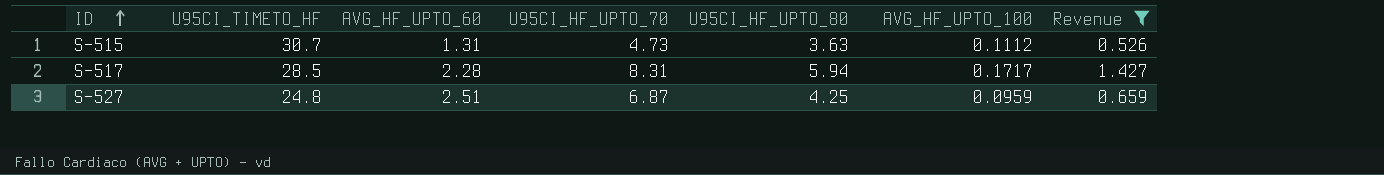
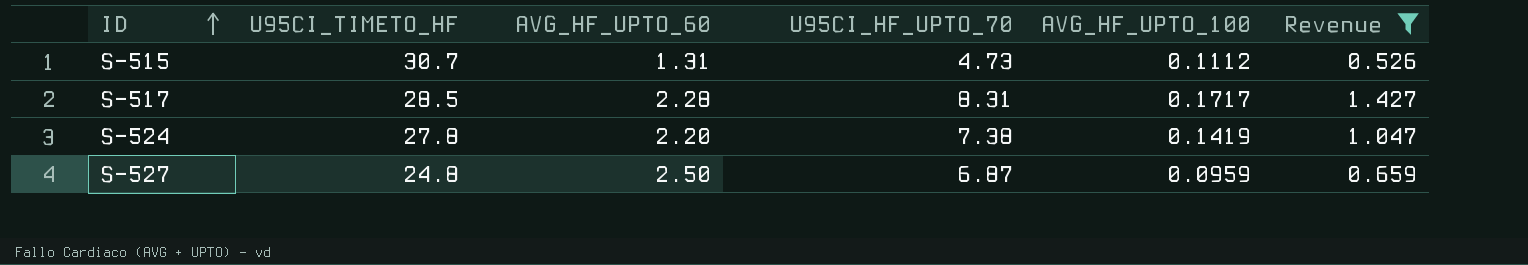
column U95CI_HF_UPTO_80 | position: 5 -> none
row S-524: none -> 27.8 | 2.20 | 7.38 | 0.1419 | 1.047
S-527 | AVG_HF_UPTO_60: 2.51 -> 2.50

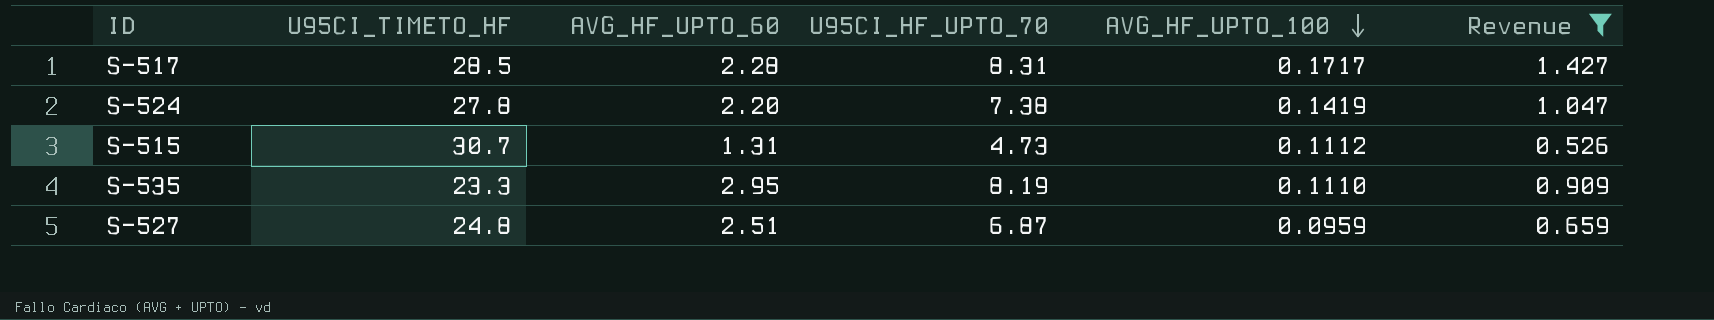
row order: ID ascending -> AVG_HF_UPTO_100 descending
row S-535: none -> 23.3 | 2.95 | 8.19 | 0.1110 | 0.909
S-527 | AVG_HF_UPTO_60: 2.50 -> 2.51

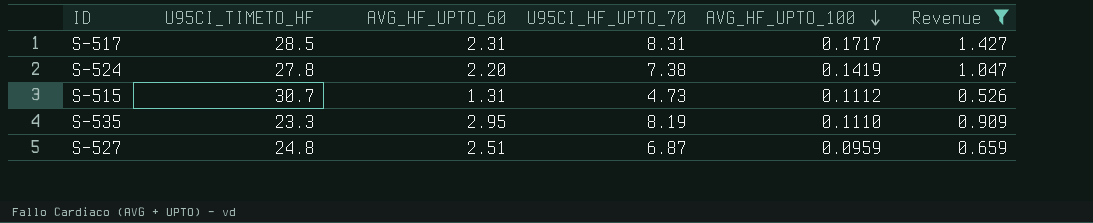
S-517 | AVG_HF_UPTO_60: 2.28 -> 2.31

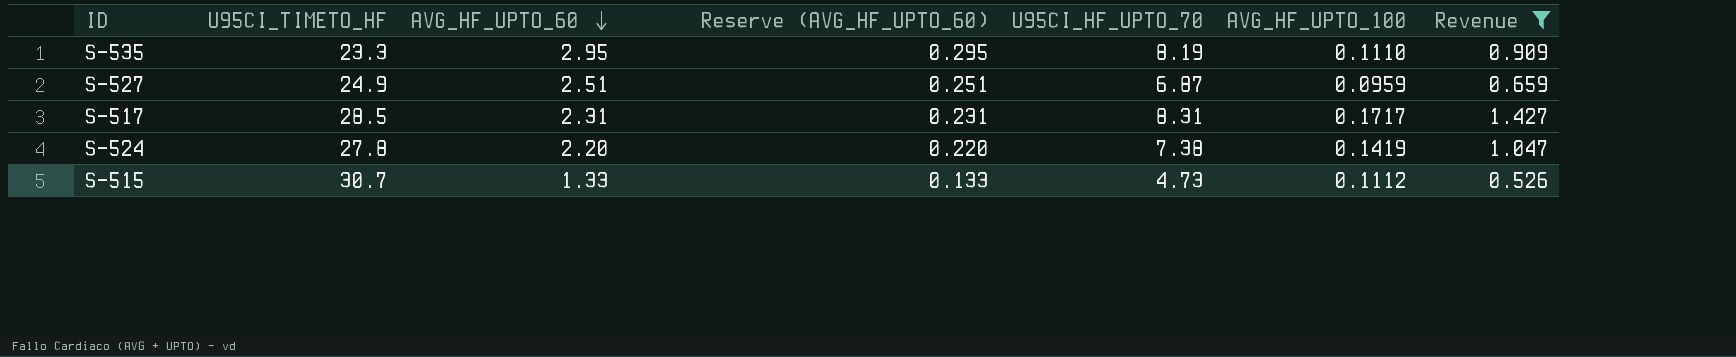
row order: AVG_HF_UPTO_100 descending -> AVG_HF_UPTO_60 descending
column Reserve (AVG_HF_UPTO_60) | formula: none -> [AVG_HF_UPTO_60] * 0.1
S-527 | U95CI_TIMETO_HF: 24.8 -> 24.9
S-515 | AVG_HF_UPTO_60: 1.31 -> 1.33

